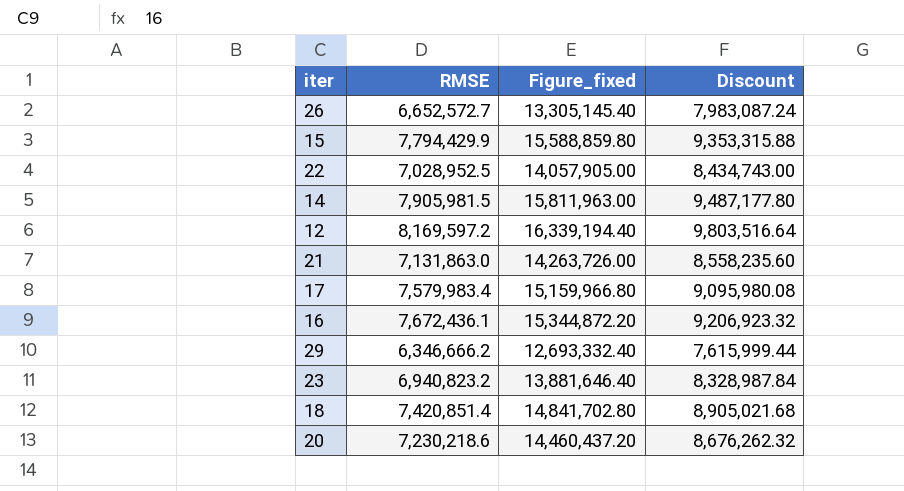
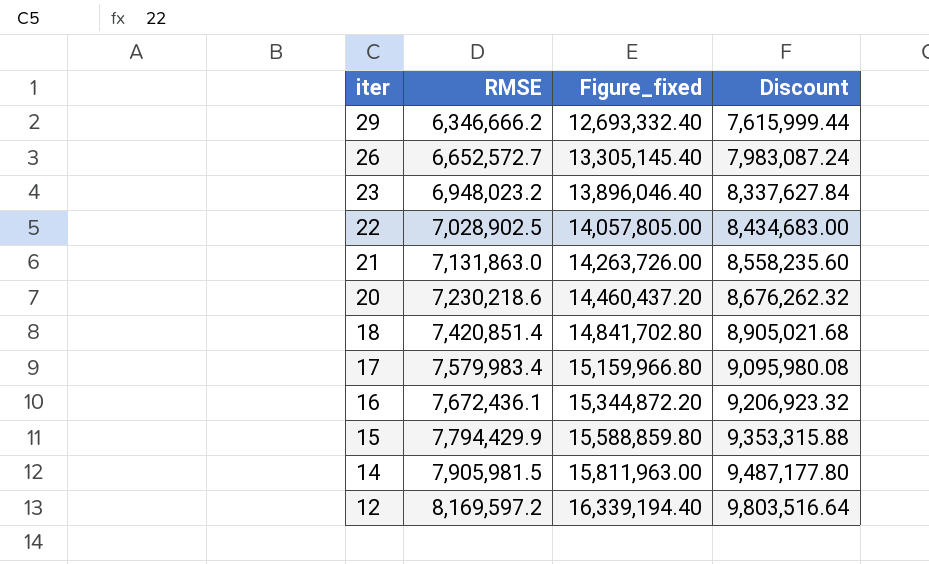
row order: none -> iter descending
23 | RMSE: 6,940,823.2 -> 6,948,023.2
23 | Figure_fixed: 13,881,646.40 -> 13,896,046.40
23 | Discount: 8,328,987.84 -> 8,337,627.84
22 | RMSE: 7,028,952.5 -> 7,028,902.5
22 | Figure_fixed: 14,057,905.00 -> 14,057,805.00
22 | Discount: 8,434,743.00 -> 8,434,683.00

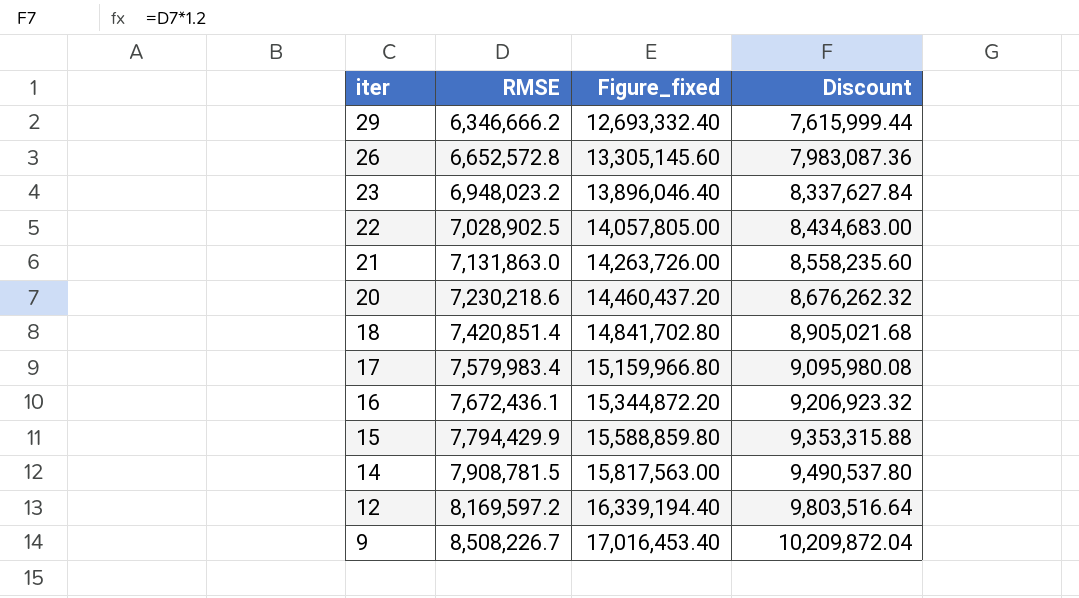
26 | RMSE: 6,652,572.7 -> 6,652,572.8
26 | Figure_fixed: 13,305,145.40 -> 13,305,145.60
26 | Discount: 7,983,087.24 -> 7,983,087.36
14 | RMSE: 7,905,981.5 -> 7,908,781.5
14 | Figure_fixed: 15,811,963.00 -> 15,817,563.00
14 | Discount: 9,487,177.80 -> 9,490,537.80
row 9: none -> 8,508,226.7 | 17,016,453.40 | 10,209,872.04

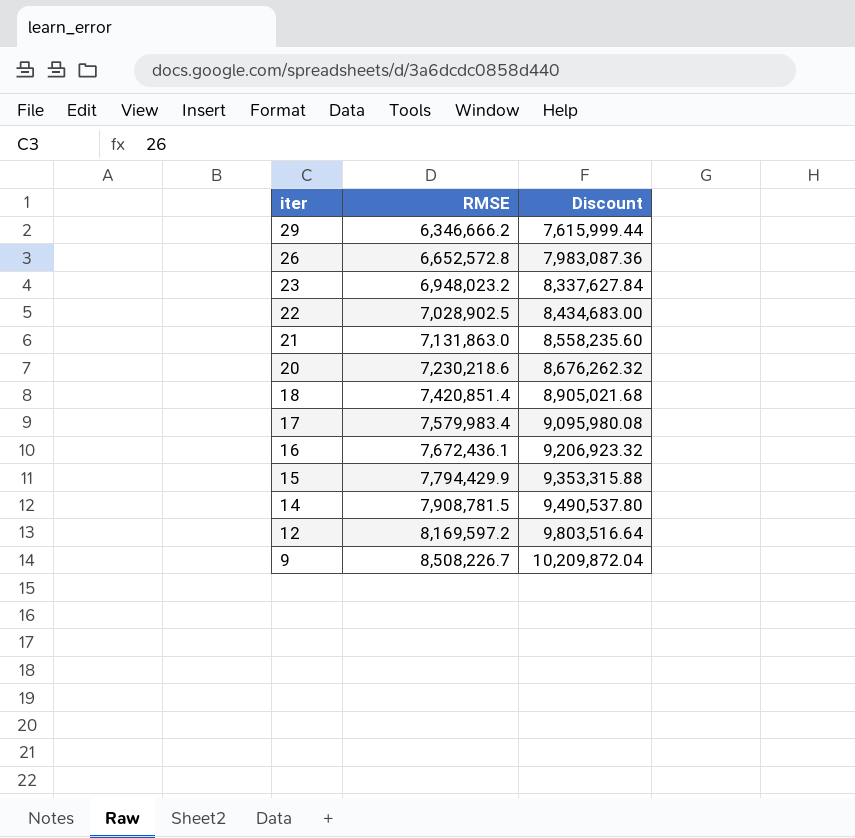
column Figure_fixed | formula: [RMSE] * 2 -> none

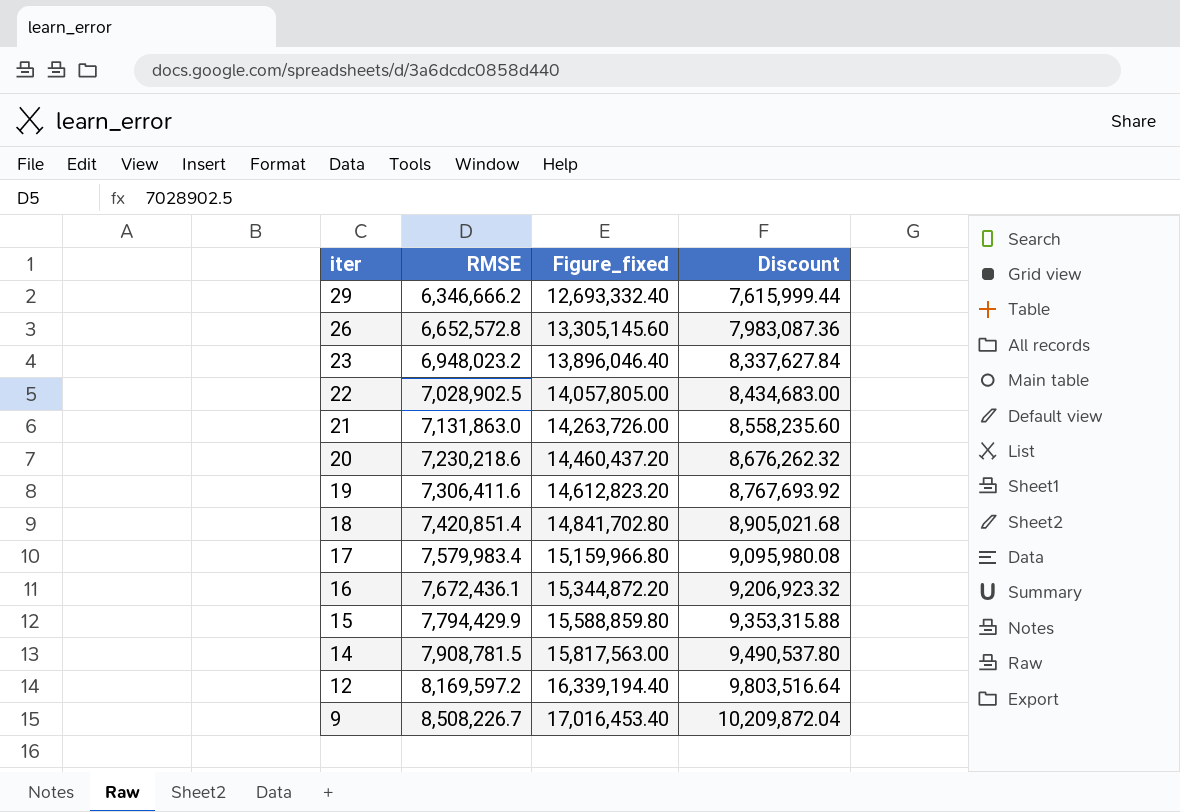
column Figure_fixed | formula: none -> [RMSE] * 2
row 19: none -> 7,306,411.6 | 14,612,823.20 | 8,767,693.92

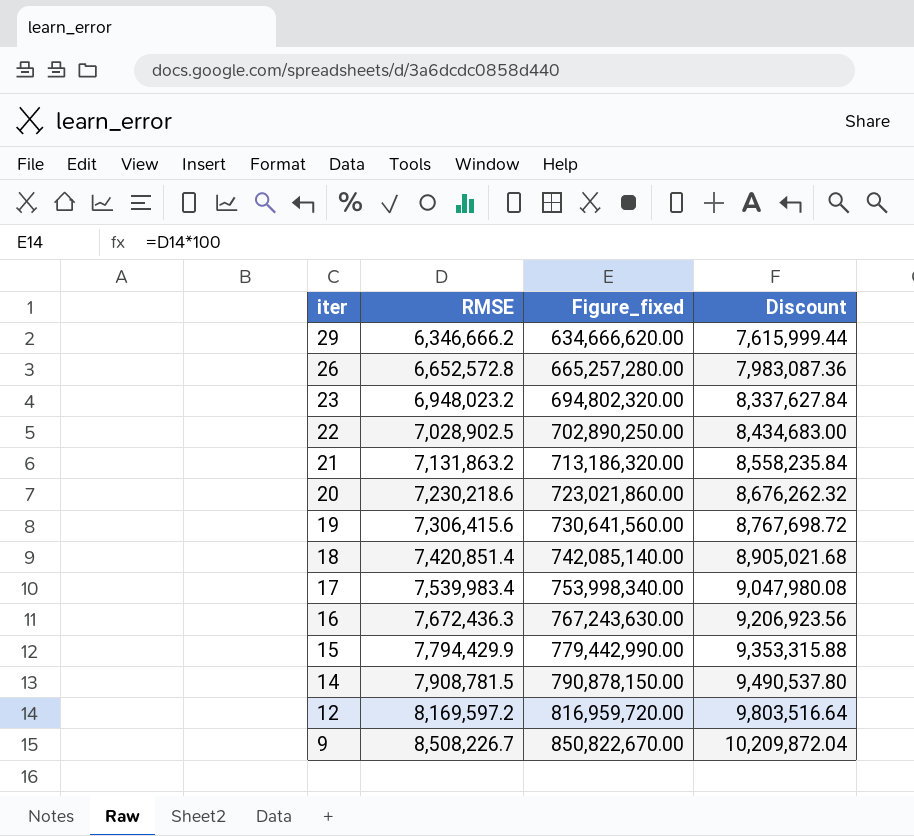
column Figure_fixed | formula: [RMSE] * 2 -> [RMSE] * 100
21 | RMSE: 7,131,863.0 -> 7,131,863.2
21 | Discount: 8,558,235.60 -> 8,558,235.84
19 | RMSE: 7,306,411.6 -> 7,306,415.6
19 | Discount: 8,767,693.92 -> 8,767,698.72
17 | RMSE: 7,579,983.4 -> 7,539,983.4
17 | Discount: 9,095,980.08 -> 9,047,980.08
16 | RMSE: 7,672,436.1 -> 7,672,436.3
16 | Discount: 9,206,923.32 -> 9,206,923.56

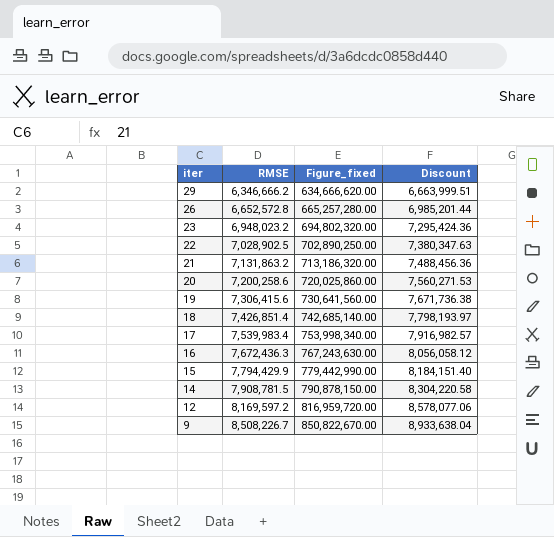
column Discount | formula: [RMSE] * 1.2 -> [RMSE] * 1.05
20 | RMSE: 7,230,218.6 -> 7,200,258.6
20 | Figure_fixed: 723,021,860.00 -> 720,025,860.00
18 | RMSE: 7,420,851.4 -> 7,426,851.4
18 | Figure_fixed: 742,085,140.00 -> 742,685,140.00

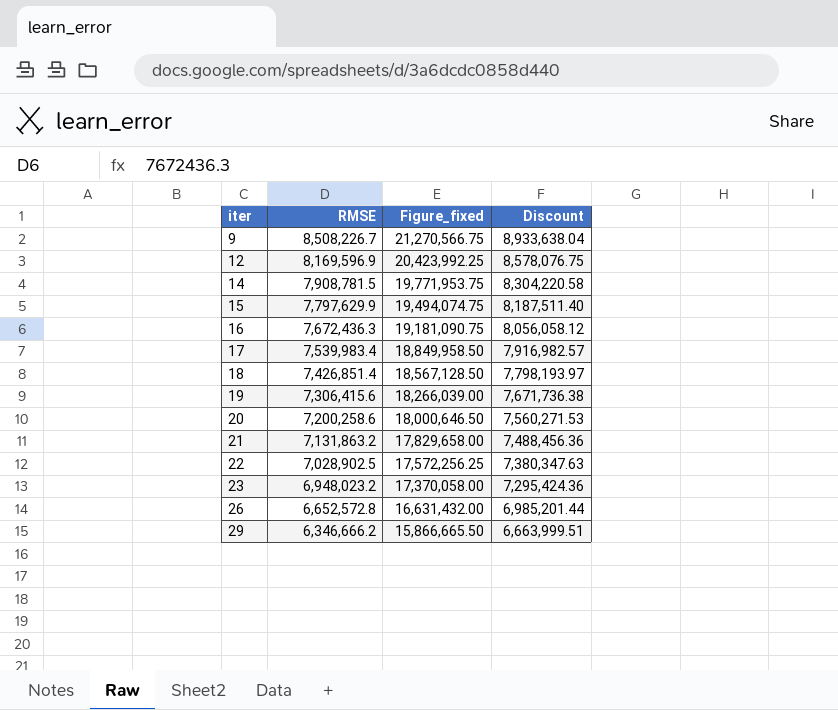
row order: iter descending -> iter ascending
column Figure_fixed | formula: [RMSE] * 100 -> [RMSE] * 2.5
12 | RMSE: 8,169,597.2 -> 8,169,596.9
12 | Discount: 8,578,077.06 -> 8,578,076.75
15 | RMSE: 7,794,429.9 -> 7,797,629.9
15 | Discount: 8,184,151.40 -> 8,187,511.40

